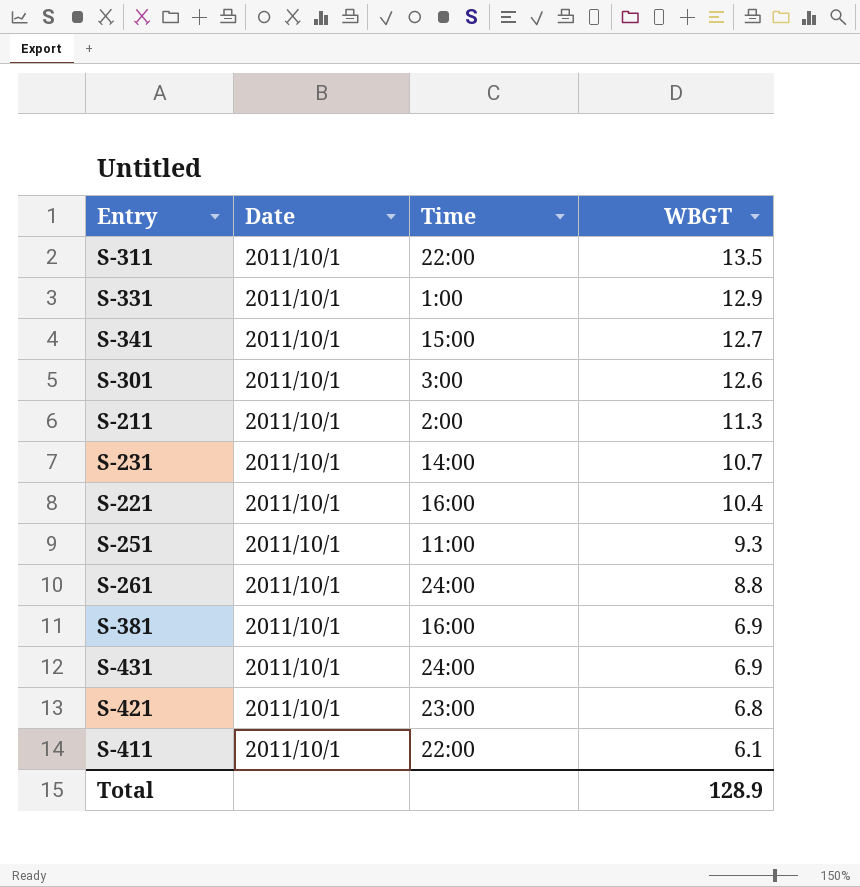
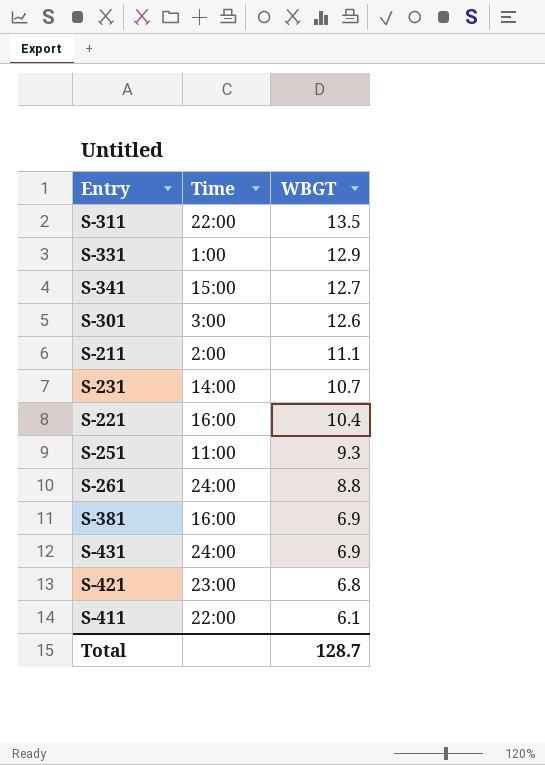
column Date | position: 2 -> none
S-211 | WBGT: 11.3 -> 11.1
Total | WBGT: 128.9 -> 128.7

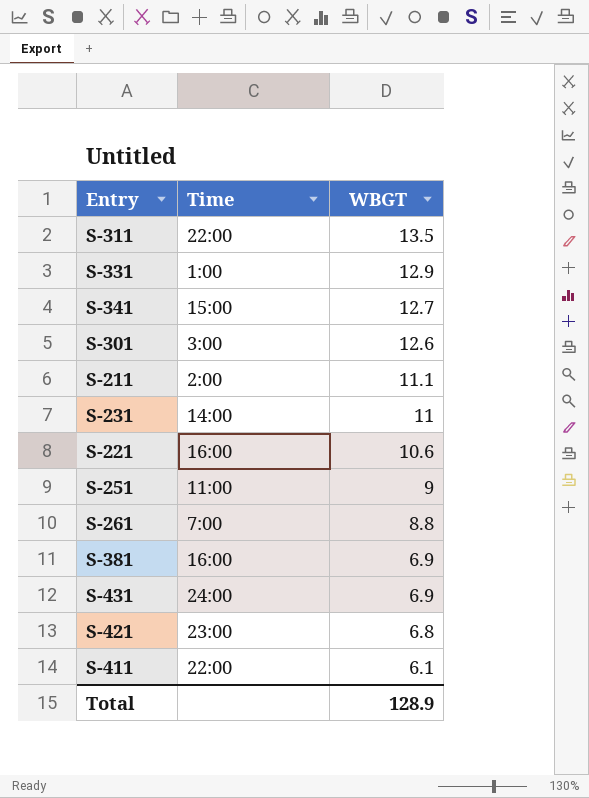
S-231 | WBGT: 10.7 -> 11
S-221 | WBGT: 10.4 -> 10.6
S-251 | WBGT: 9.3 -> 9
S-261 | Time: 24:00 -> 7:00
Total | WBGT: 128.7 -> 128.9

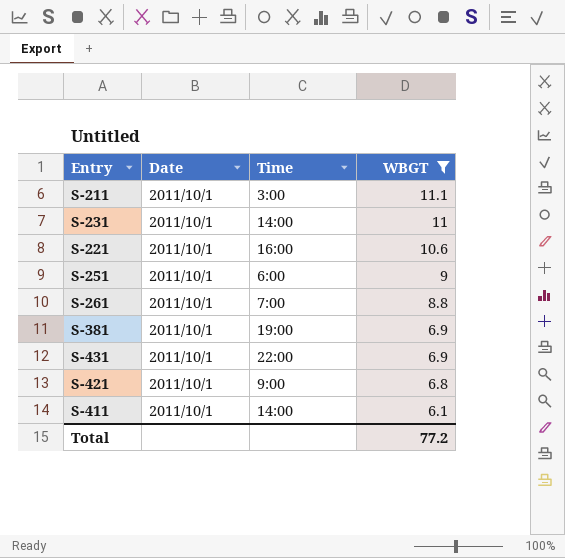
filter: none -> WBGT <= 11.1
column Date | position: none -> 2
S-211 | Time: 2:00 -> 3:00
S-251 | Time: 11:00 -> 6:00
S-381 | Time: 16:00 -> 19:00
S-431 | Time: 24:00 -> 22:00
S-421 | Time: 23:00 -> 9:00
S-411 | Time: 22:00 -> 14:00
Total | WBGT: 128.9 -> 77.2

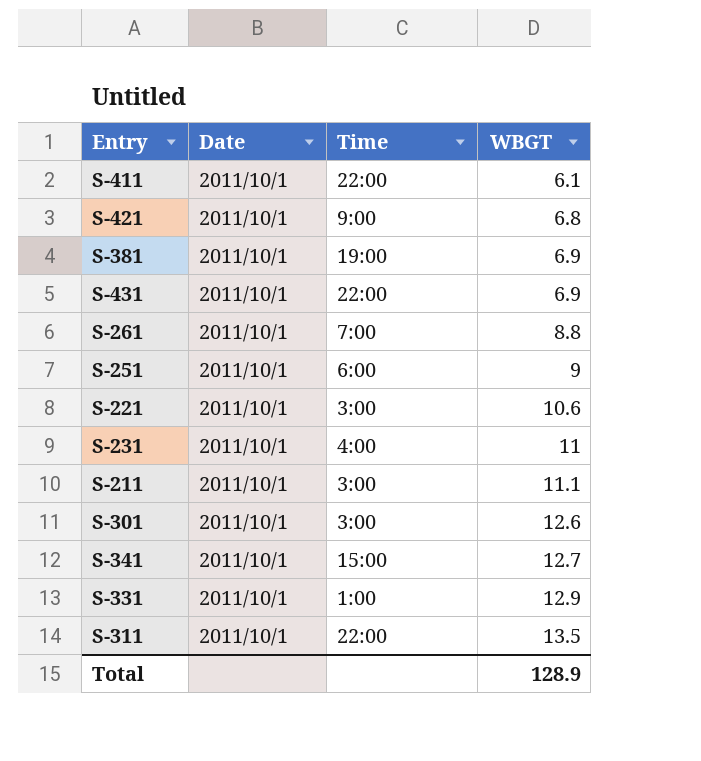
filter: WBGT <= 11.1 -> none
row order: WBGT descending -> WBGT ascending
S-411 | Time: 14:00 -> 22:00
S-221 | Time: 16:00 -> 3:00
S-231 | Time: 14:00 -> 4:00
Total | WBGT: 77.2 -> 128.9

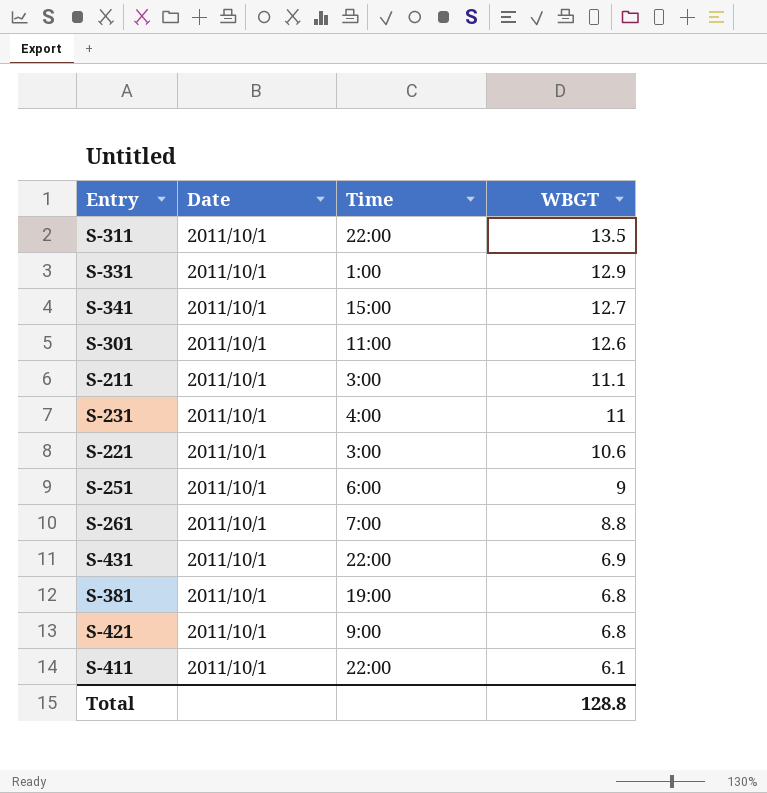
row order: WBGT ascending -> WBGT descending
S-301 | Time: 3:00 -> 11:00
S-381 | WBGT: 6.9 -> 6.8
Total | WBGT: 128.9 -> 128.8

